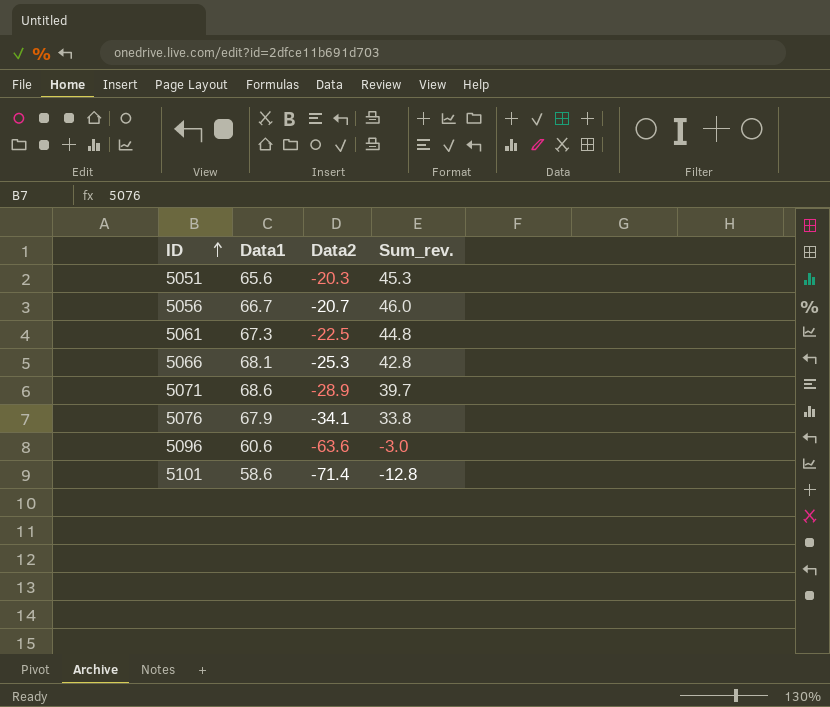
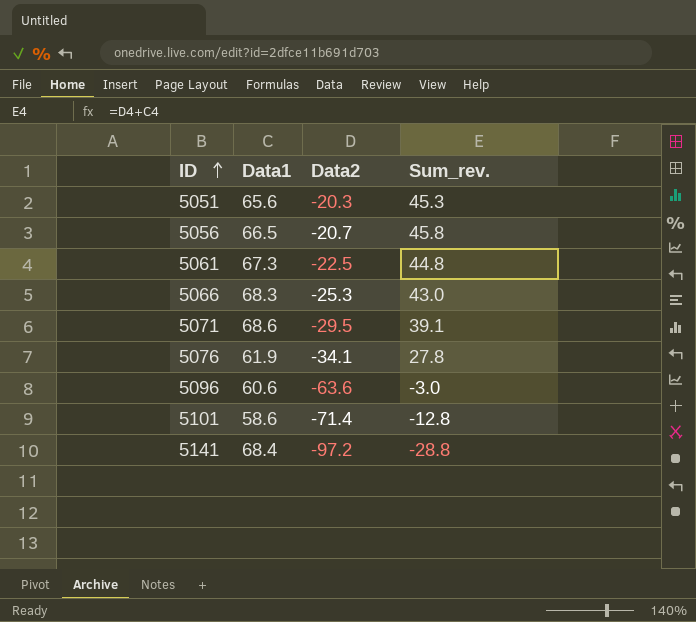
5056 | Data1: 66.7 -> 66.5
5056 | Sum_rev.: 46.0 -> 45.8
5066 | Data1: 68.1 -> 68.3
5066 | Sum_rev.: 42.8 -> 43.0
5071 | Data2: -28.9 -> -29.5
5071 | Sum_rev.: 39.7 -> 39.1
5076 | Data1: 67.9 -> 61.9
5076 | Sum_rev.: 33.8 -> 27.8
row 5141: none -> 68.4 | -97.2 | -28.8

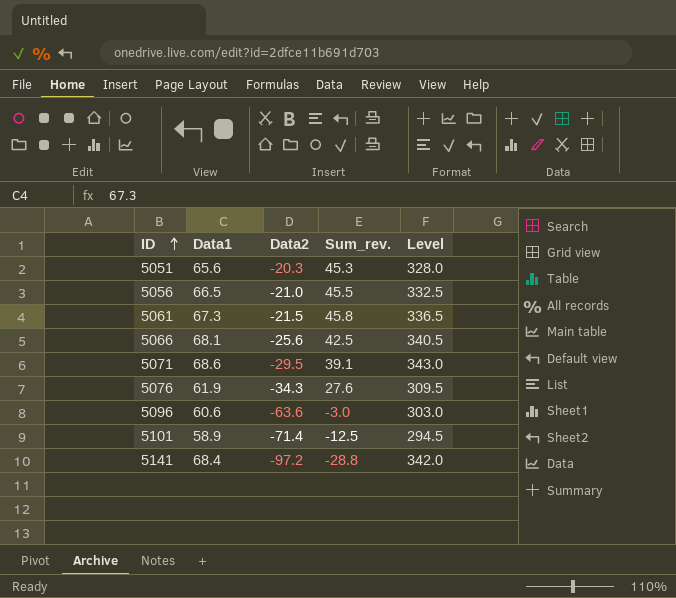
column Level | formula: none -> [Data1] * 5
5056 | Data2: -20.7 -> -21.0
5056 | Sum_rev.: 45.8 -> 45.5
5061 | Data2: -22.5 -> -21.5
5061 | Sum_rev.: 44.8 -> 45.8
5066 | Data1: 68.3 -> 68.1
5066 | Data2: -25.3 -> -25.6
5066 | Sum_rev.: 43.0 -> 42.5
5076 | Data2: -34.1 -> -34.3
5076 | Sum_rev.: 27.8 -> 27.6
5101 | Data1: 58.6 -> 58.9
5101 | Sum_rev.: -12.8 -> -12.5

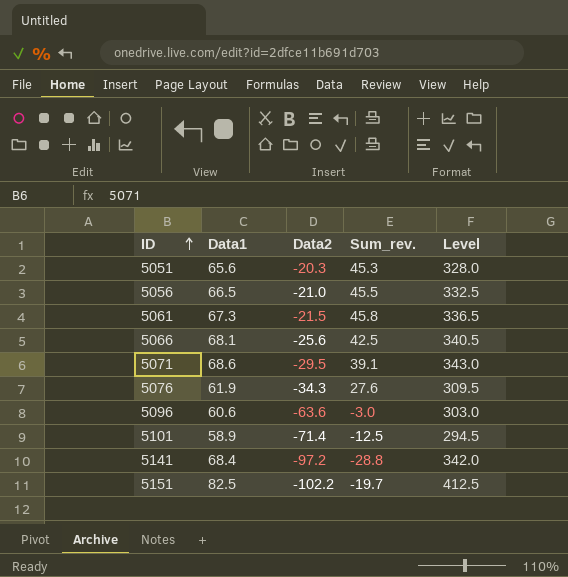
row 5151: none -> 82.5 | -102.2 | -19.7 | 412.5

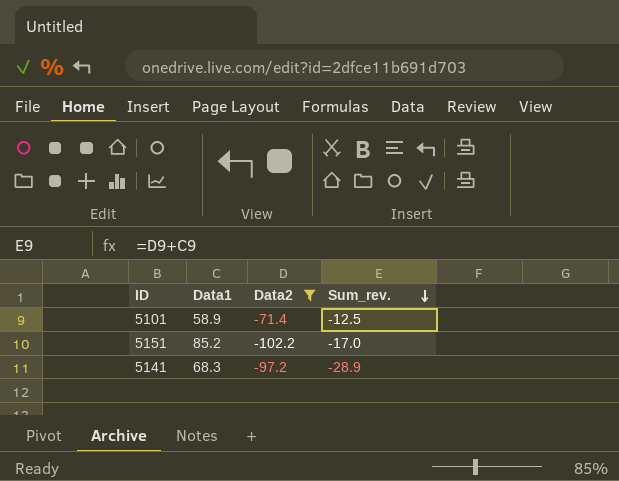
filter: none -> Data2 <= -71.4
row order: ID ascending -> Sum_rev. descending
column Level | formula: [Data1] * 5 -> none
5151 | Data1: 82.5 -> 85.2
5151 | Sum_rev.: -19.7 -> -17.0
5141 | Data1: 68.4 -> 68.3
5141 | Sum_rev.: -28.8 -> -28.9

